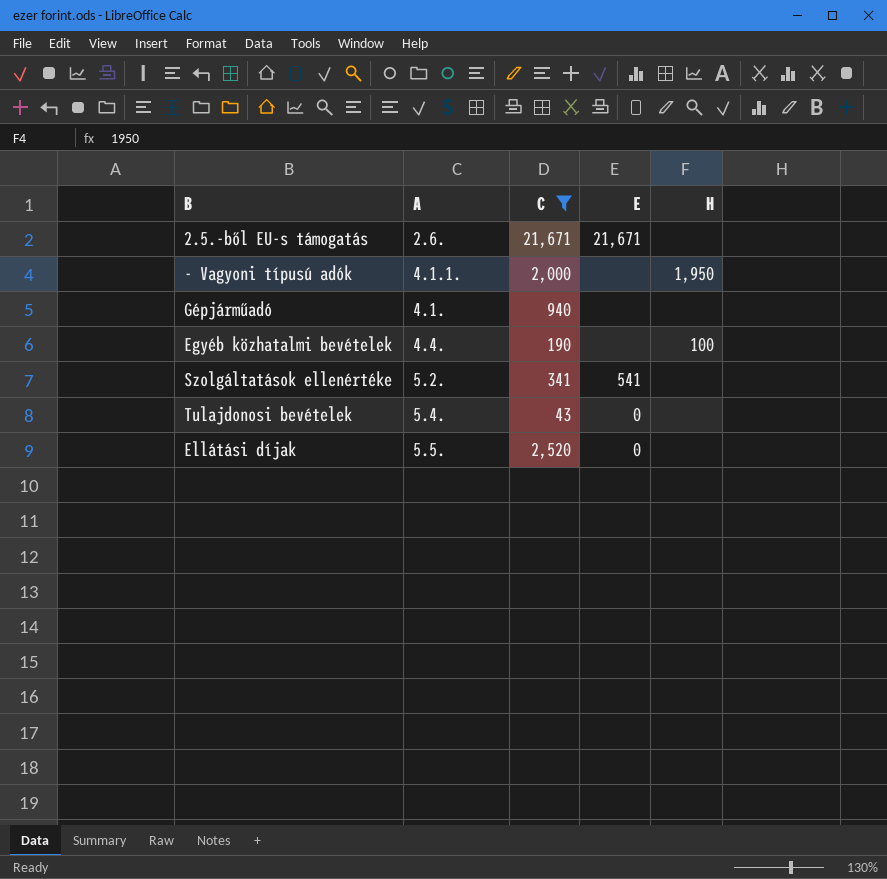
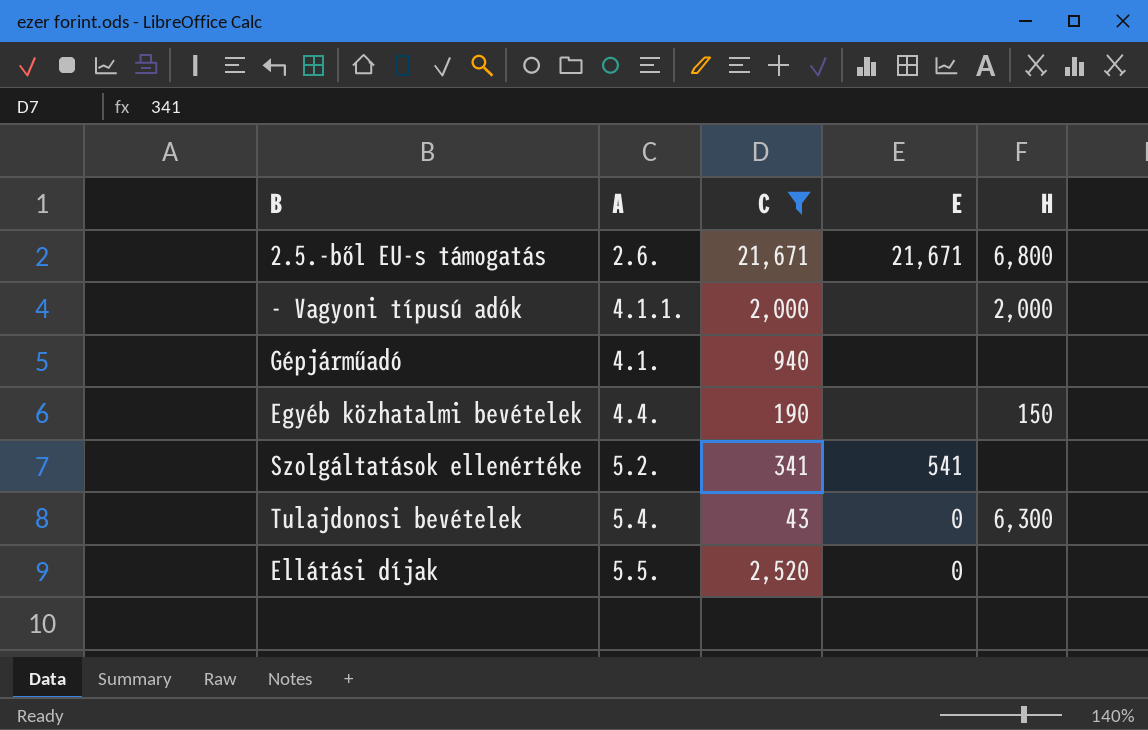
2.5.-ből EU-s támogatás | H: none -> 6,800
- Vagyoni típusú adók | H: 1,950 -> 2,000
Egyéb közhatalmi bevételek | H: 100 -> 150
Tulajdonosi bevételek | H: none -> 6,300

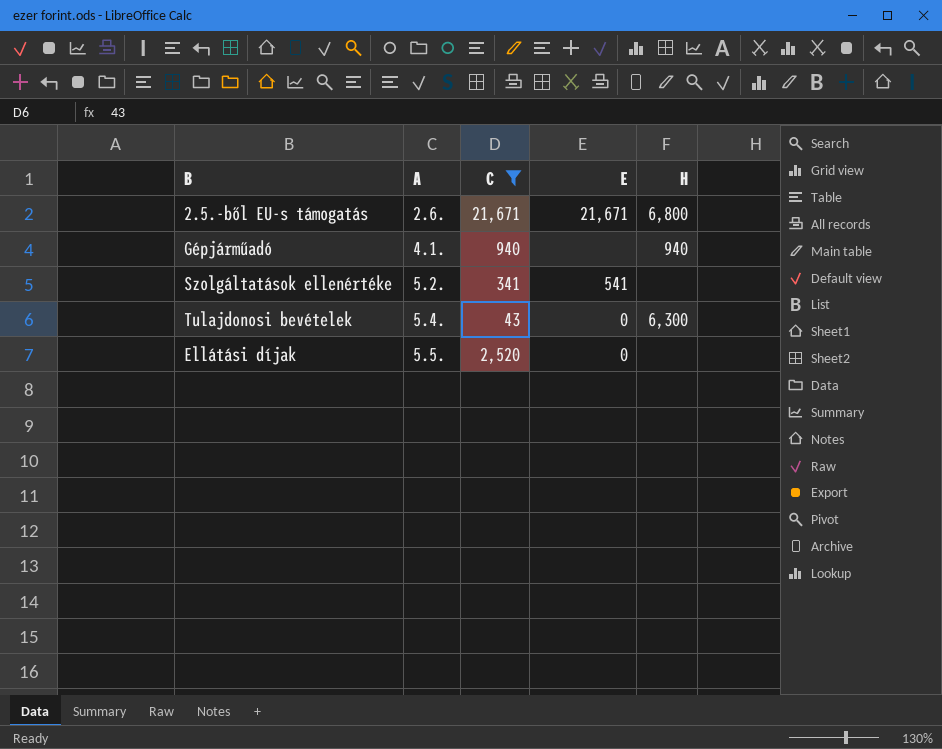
row - Vagyoni típusú adók: 4.1.1. | 2,000 | none | 2,000 -> none
row Egyéb közhatalmi bevételek: 4.4. | 190 | none | 150 -> none
Gépjárműadó | H: none -> 940

